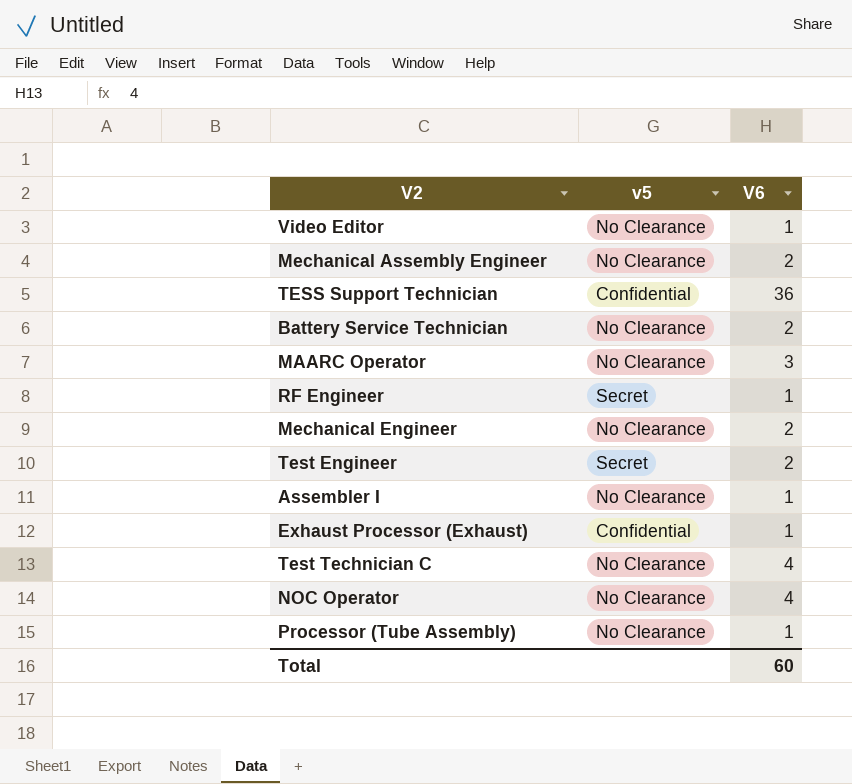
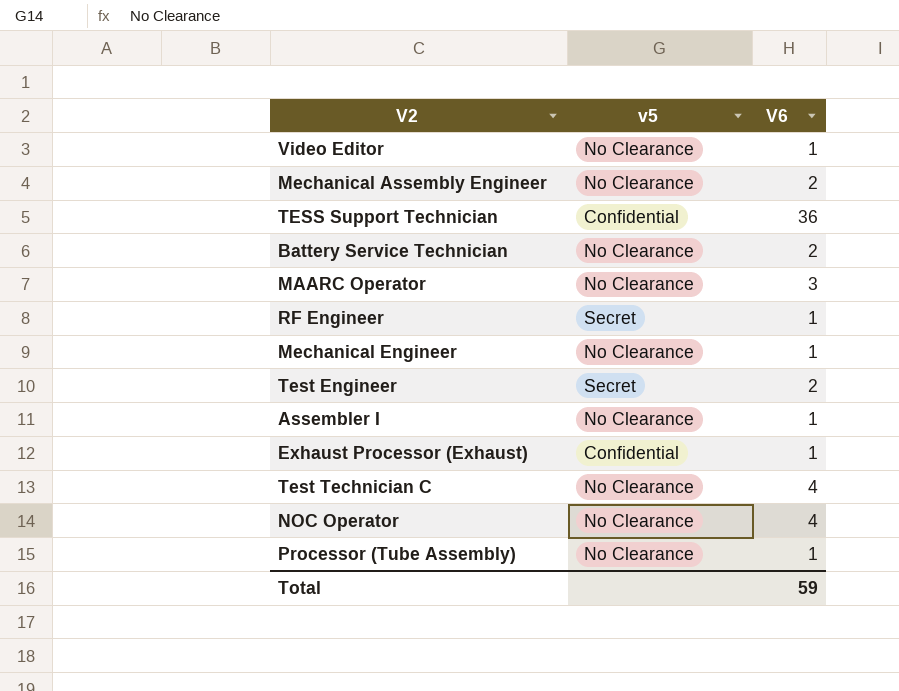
Mechanical Engineer | V6: 2 -> 1
Total | V6: 60 -> 59

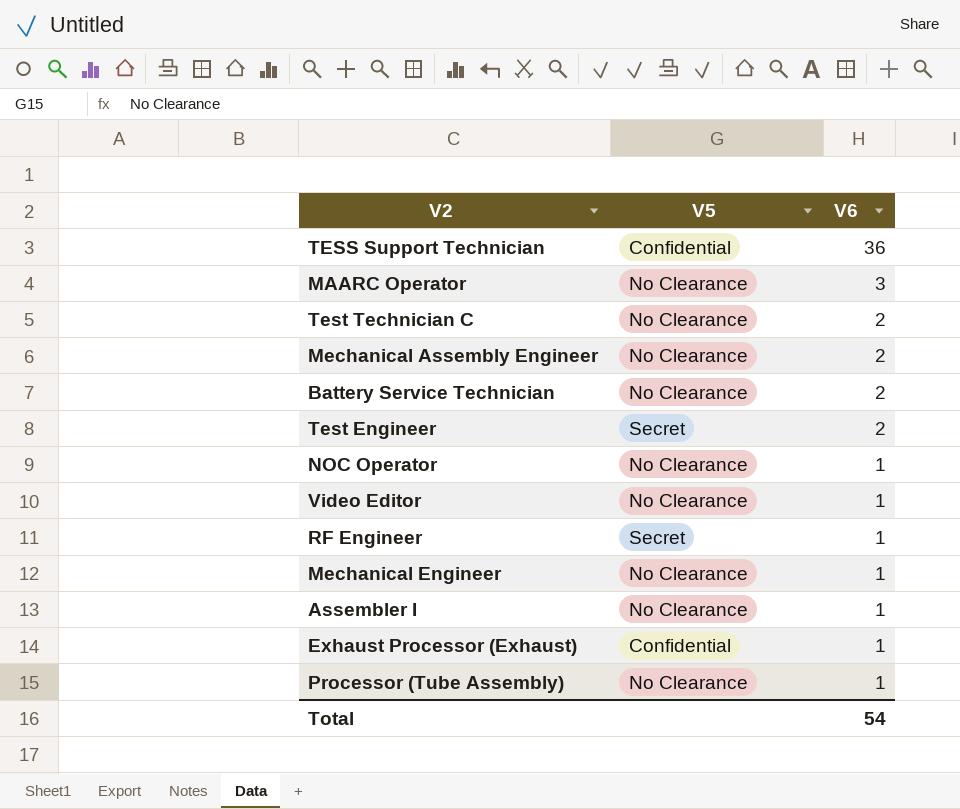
row order: none -> V6 descending
column name: v5 -> V5
Test Technician C | V6: 4 -> 2
NOC Operator | V6: 4 -> 1
Total | V6: 59 -> 54

